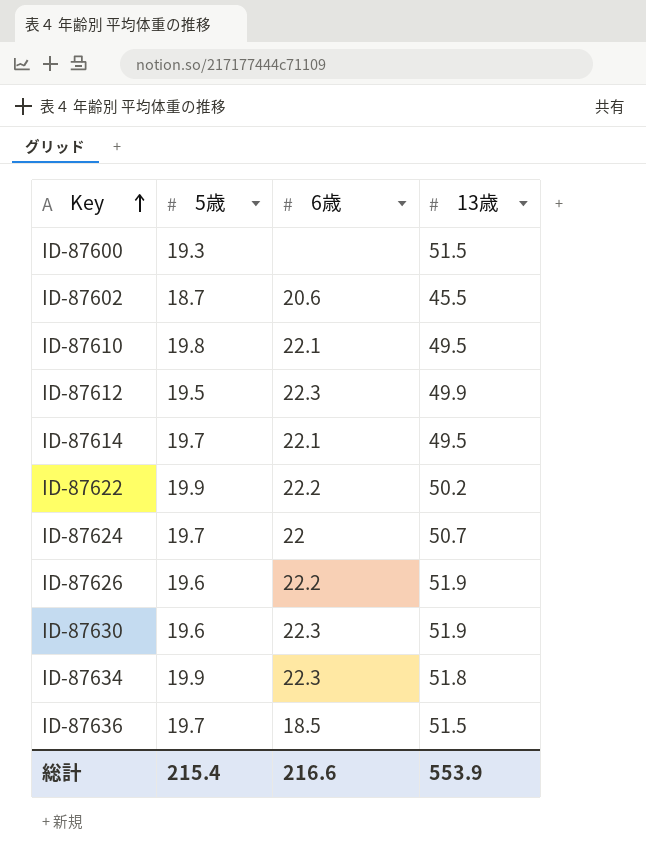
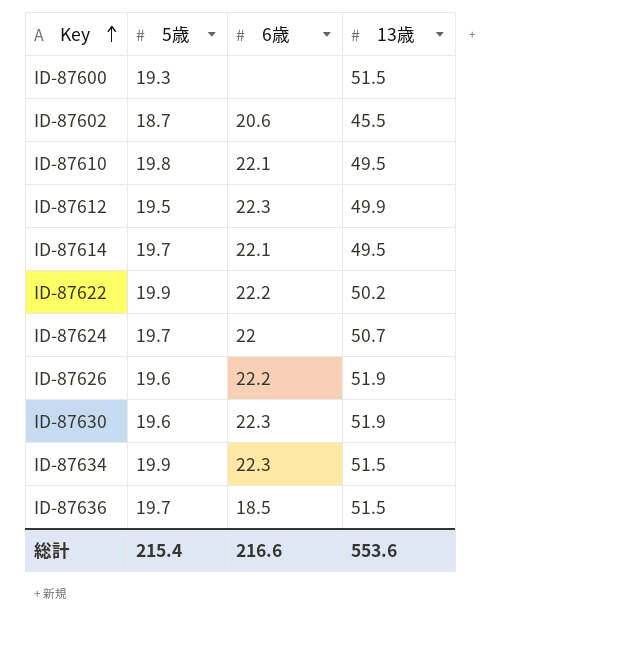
ID-87634 | 13歳: 51.8 -> 51.5
総計 | 13歳: 553.9 -> 553.6

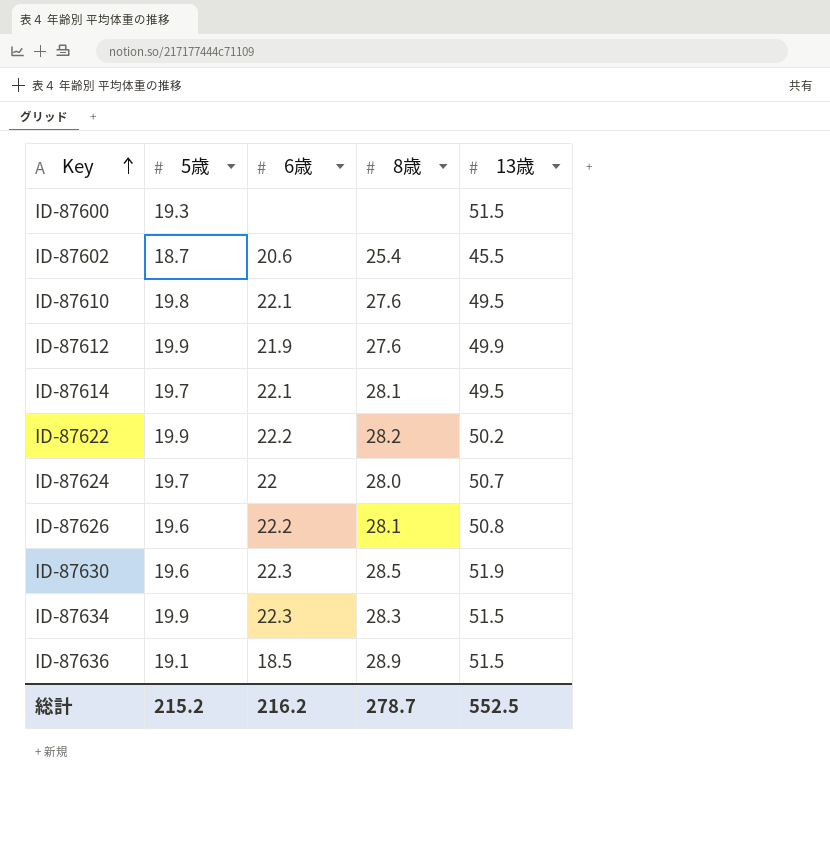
column 8歳 | position: none -> 4
ID-87612 | 5歳: 19.5 -> 19.9
ID-87612 | 6歳: 22.3 -> 21.9
ID-87626 | 13歳: 51.9 -> 50.8
ID-87636 | 5歳: 19.7 -> 19.1
総計 | 5歳: 215.4 -> 215.2
総計 | 6歳: 216.6 -> 216.2
総計 | 13歳: 553.6 -> 552.5

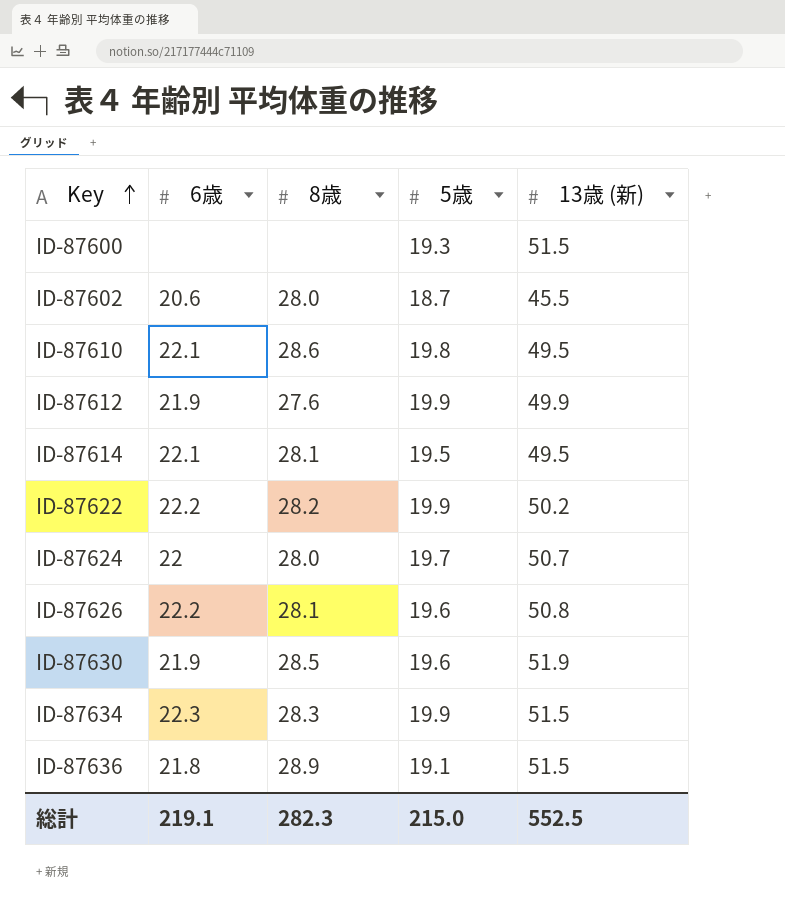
column 5歳 | position: 2 -> 4
column name: 13歳 -> 13歳 (新)
ID-87602 | 8歳: 25.4 -> 28.0
ID-87610 | 8歳: 27.6 -> 28.6
ID-87614 | 5歳: 19.7 -> 19.5
ID-87630 | 6歳: 22.3 -> 21.9
ID-87636 | 6歳: 18.5 -> 21.8
総計 | 6歳: 216.2 -> 219.1
総計 | 8歳: 278.7 -> 282.3
総計 | 5歳: 215.2 -> 215.0

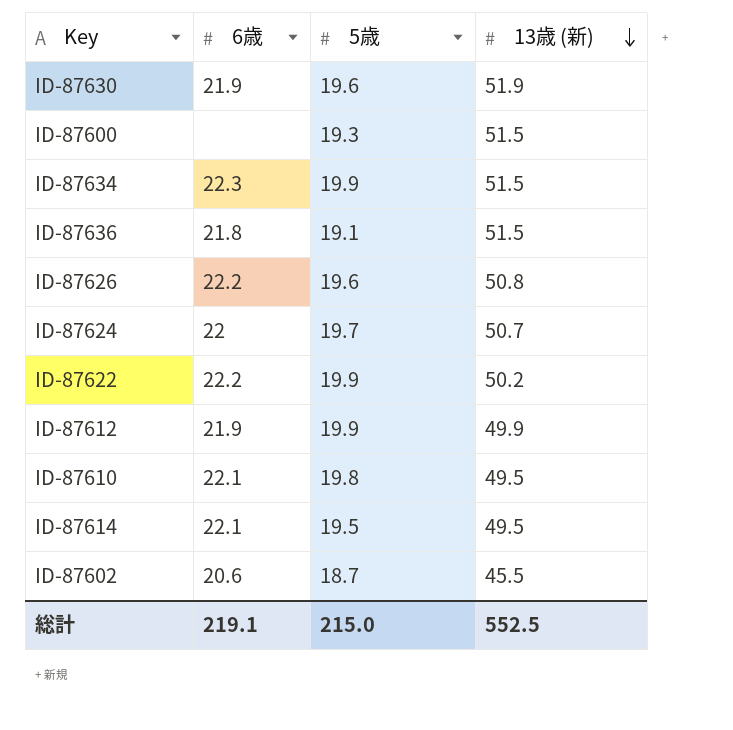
row order: Key ascending -> 13歳 (新) descending
column 8歳 | position: 3 -> none

